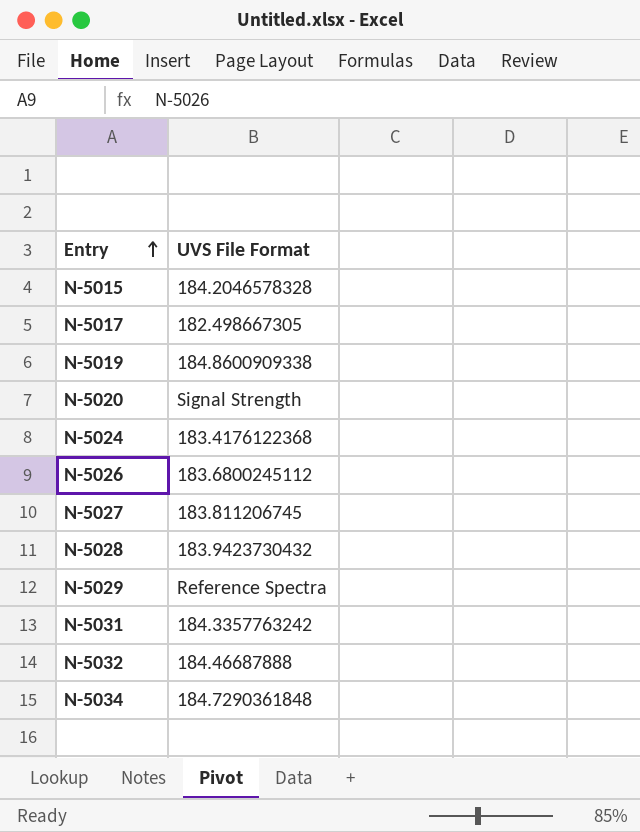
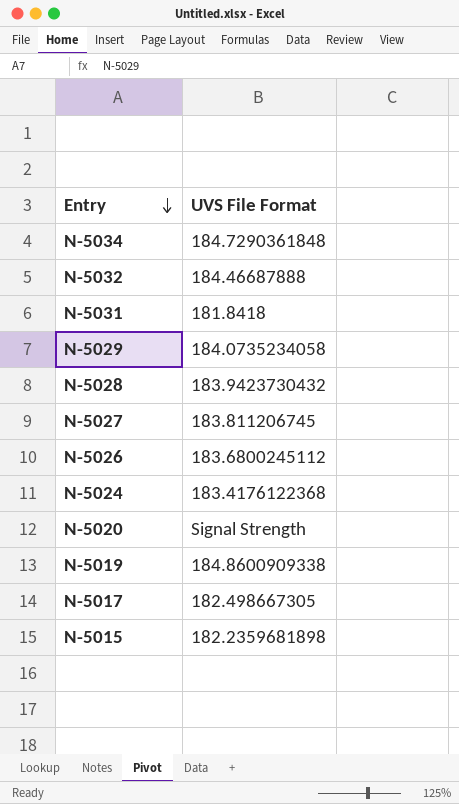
row order: Entry ascending -> Entry descending
N-5031 | UVS File Format: 184.3357763242 -> 181.8418
N-5029 | UVS File Format: Reference Spectra -> 184.0735234058
N-5015 | UVS File Format: 184.2046578328 -> 182.2359681898

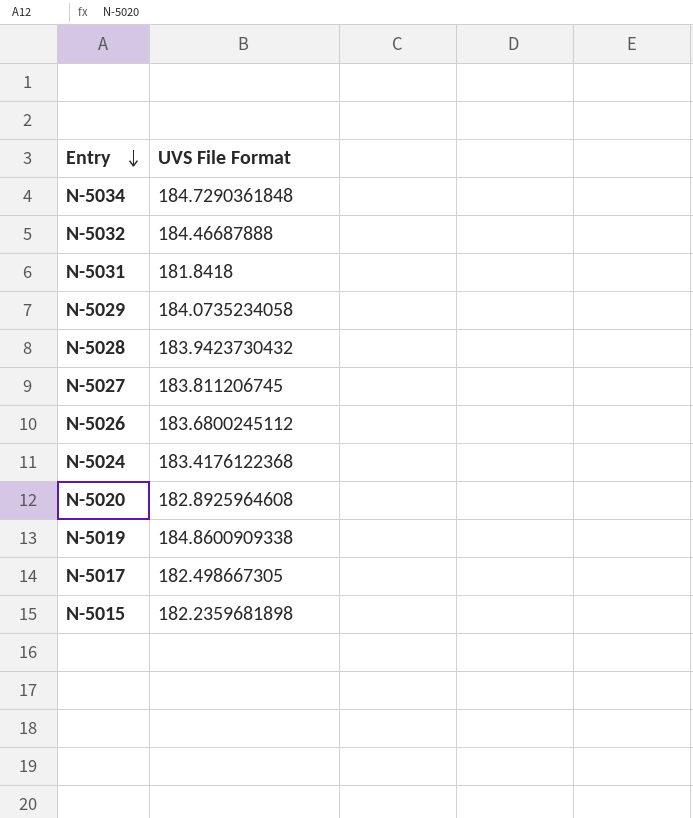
N-5020 | UVS File Format: Signal Strength -> 182.8925964608

